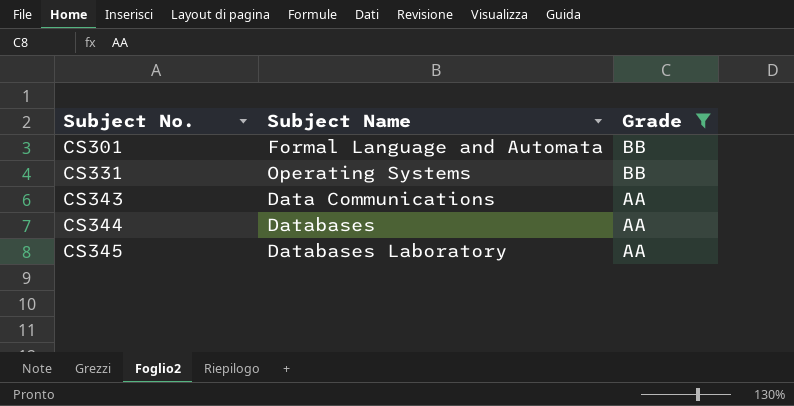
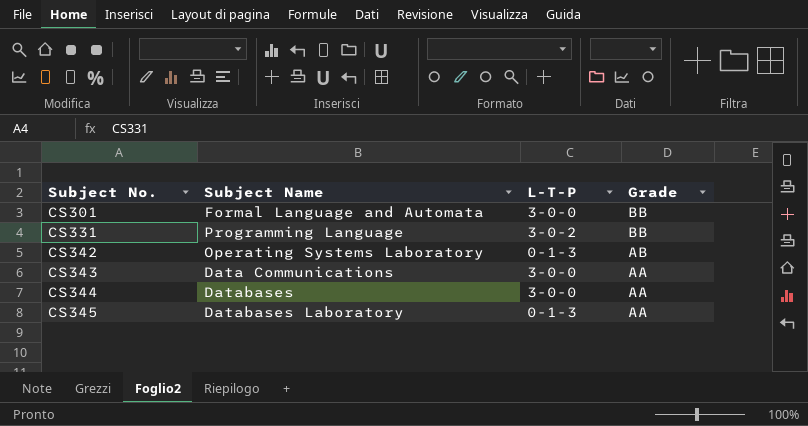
filter: Grade != AB -> none
column L-T-P | position: none -> 3
CS331 | Subject Name: Operating Systems -> Programming Language

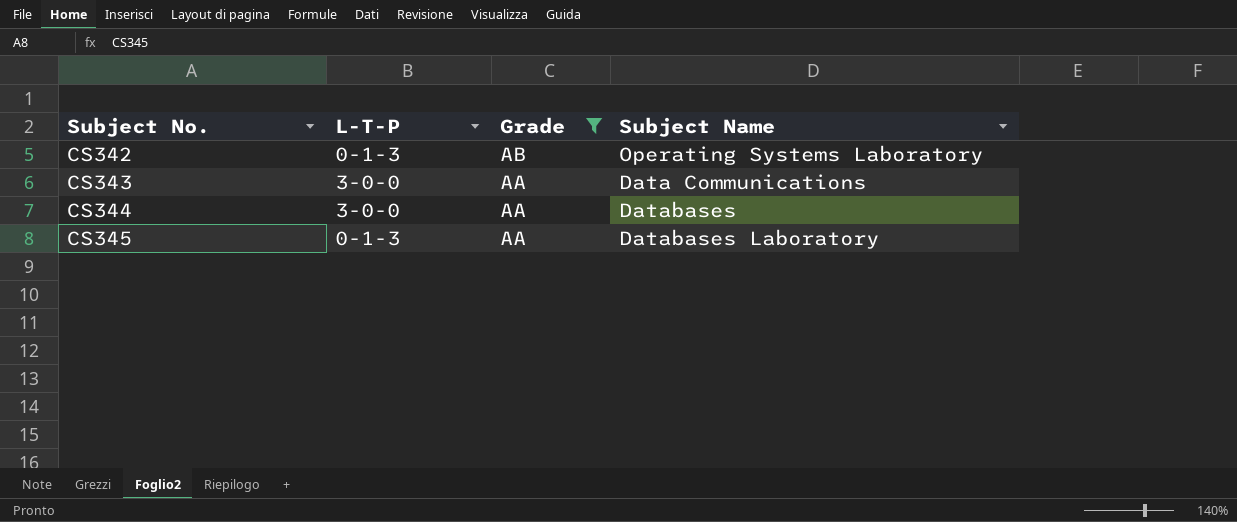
filter: none -> Grade != BB
column Subject Name | position: 2 -> 4

